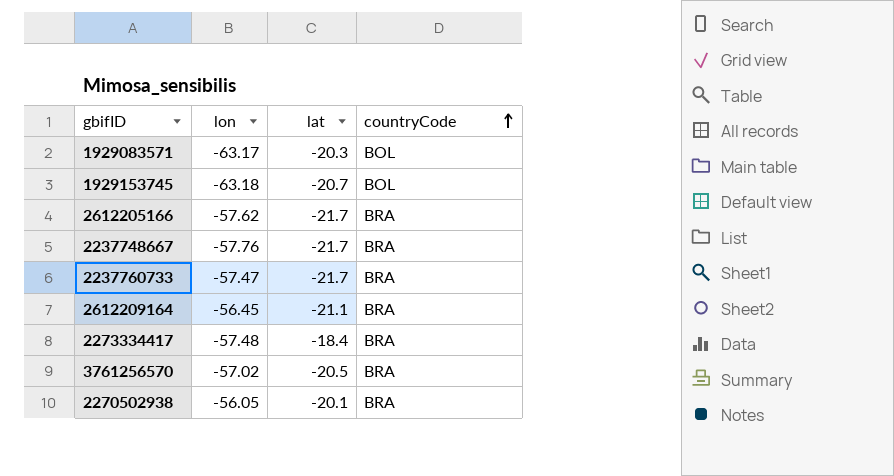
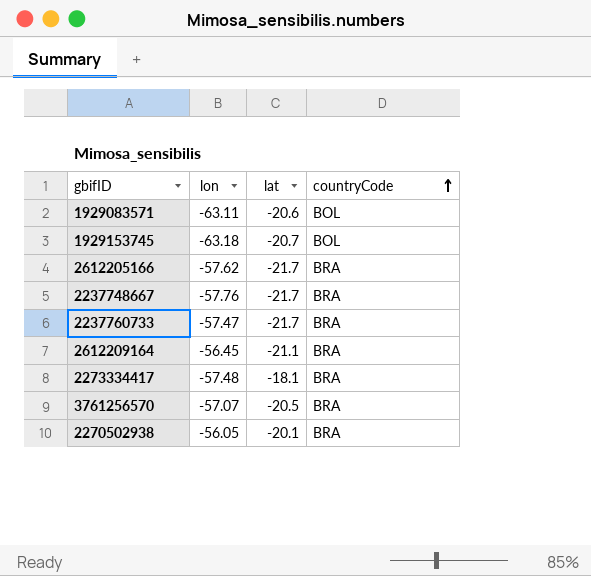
1929083571 | lon: -63.17 -> -63.11
1929083571 | lat: -20.3 -> -20.6
2273334417 | lat: -18.4 -> -18.1
3761256570 | lon: -57.02 -> -57.07

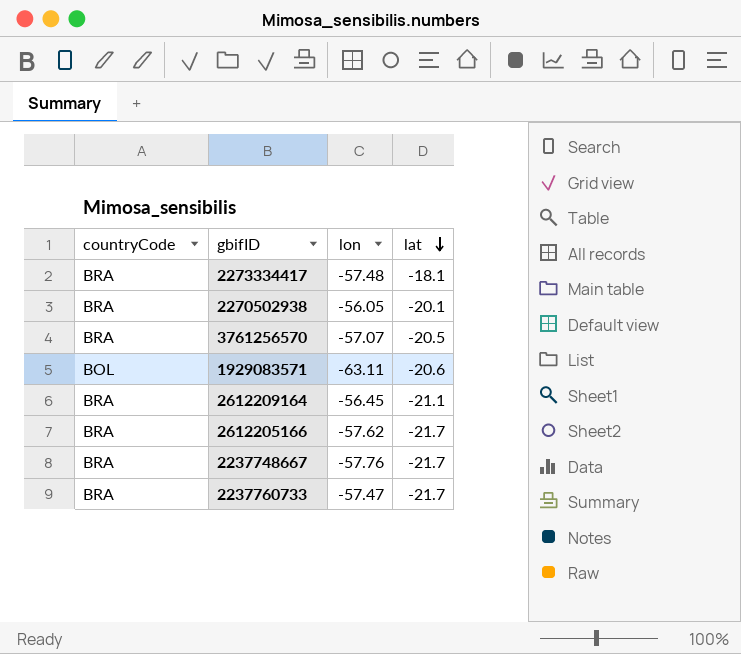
row order: countryCode ascending -> lat descending
column countryCode | position: 4 -> 1
row 1929153745: -63.18 | -20.7 | BOL -> none

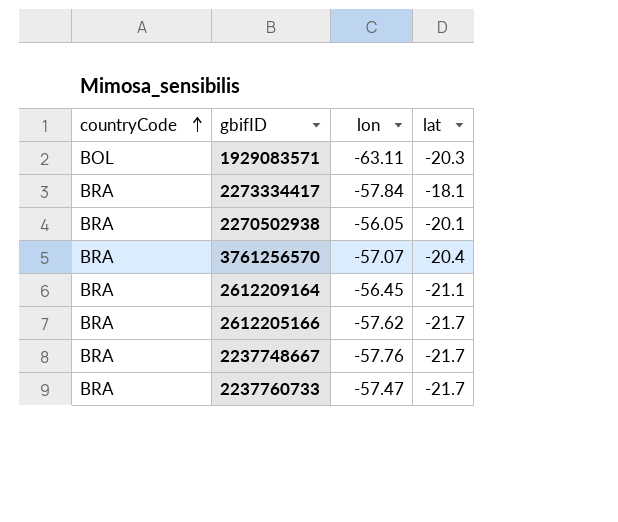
row order: lat descending -> countryCode ascending
1929083571 | lat: -20.6 -> -20.3
2273334417 | lon: -57.48 -> -57.84
3761256570 | lat: -20.5 -> -20.4

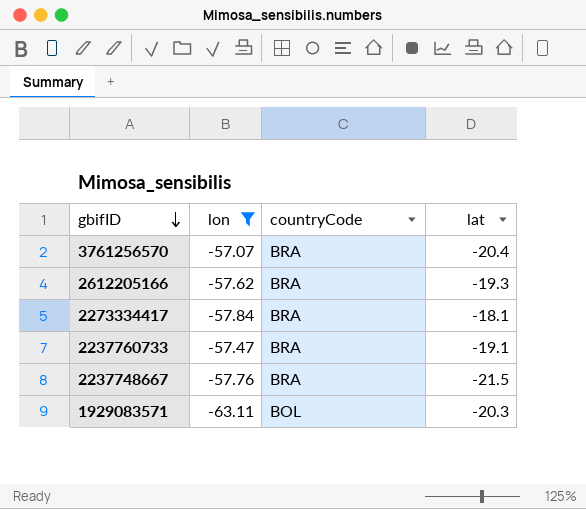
filter: none -> lon <= -57.07
row order: countryCode ascending -> gbifID descending
column countryCode | position: 1 -> 3
2612205166 | lat: -21.7 -> -19.3
2237760733 | lat: -21.7 -> -19.1
2237748667 | lat: -21.7 -> -21.5

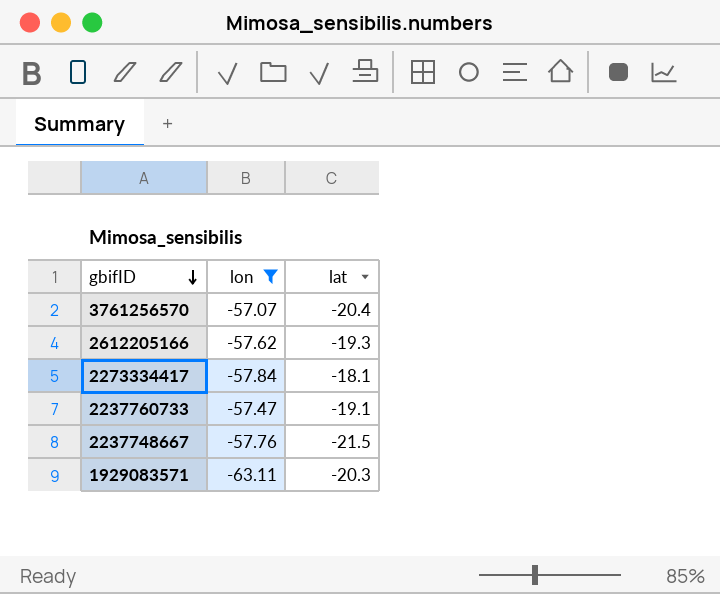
column countryCode | position: 3 -> none

